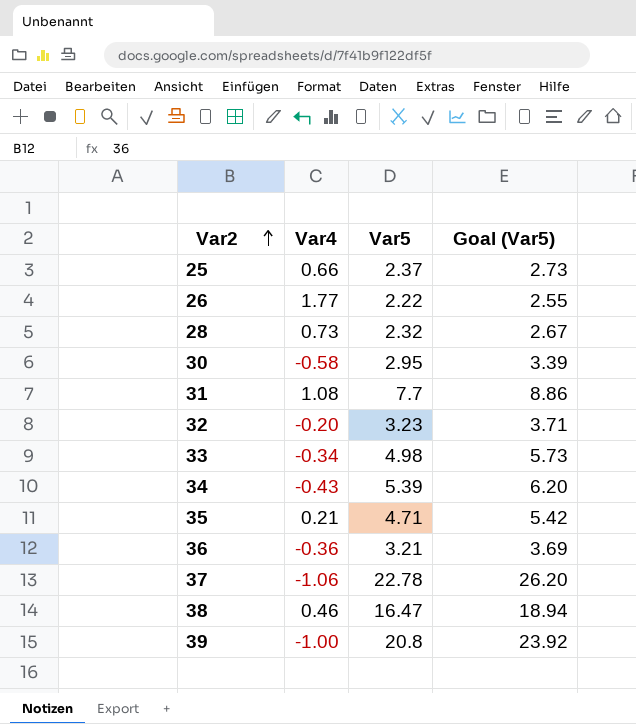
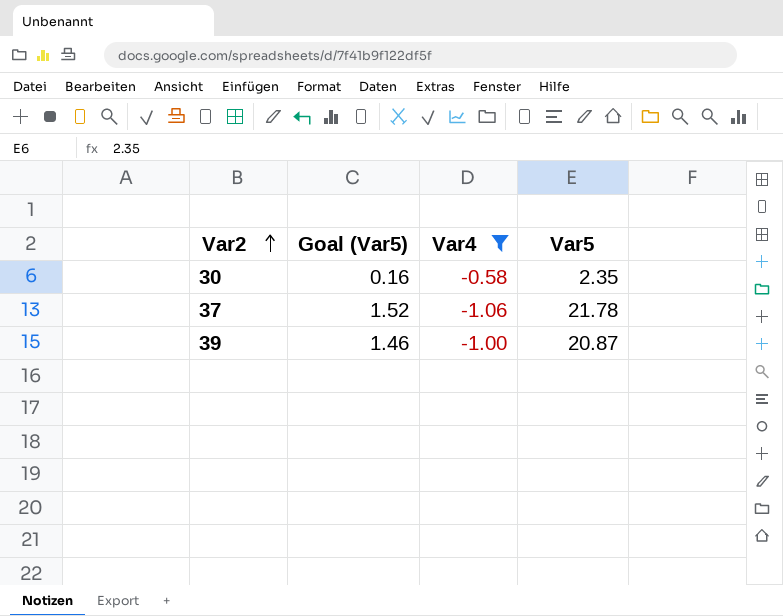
filter: none -> Var4 <= -0.58
column Goal (Var5) | formula: [Var5] * 1.15 -> [Var5] * 0.07
column Goal (Var5) | position: 4 -> 2
30 | Var5: 2.95 -> 2.35
37 | Var5: 22.78 -> 21.78
39 | Var5: 20.8 -> 20.87

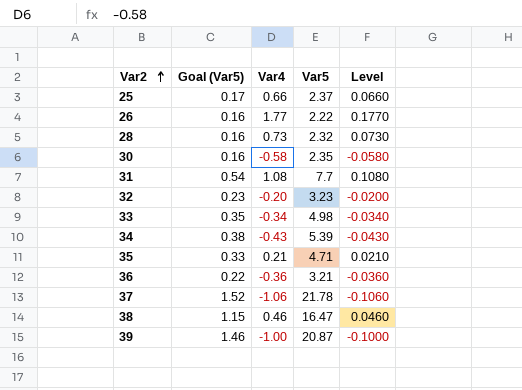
filter: Var4 <= -0.58 -> none
column Level | formula: none -> [Var4] * 0.1

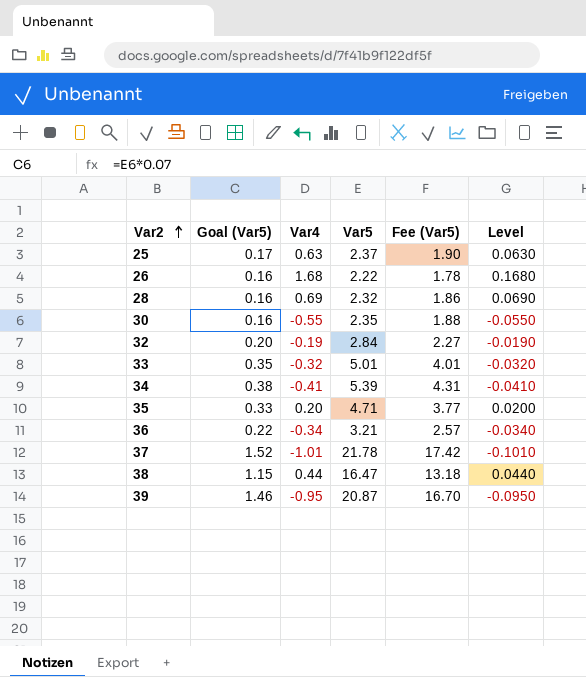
column Fee (Var5) | formula: none -> [Var5] * 0.8
row 31: 0.54 | 1.08 | 7.7 | 0.1080 -> none
25 | Var4: 0.66 -> 0.63
25 | Level: 0.0660 -> 0.0630
26 | Var4: 1.77 -> 1.68
26 | Level: 0.1770 -> 0.1680
28 | Var4: 0.73 -> 0.69
28 | Level: 0.0730 -> 0.0690
30 | Var4: -0.58 -> -0.55
30 | Level: -0.0580 -> -0.0550
32 | Goal (Var5): 0.23 -> 0.20
32 | Var4: -0.20 -> -0.19
32 | Var5: 3.23 -> 2.84
32 | Level: -0.0200 -> -0.0190
33 | Var4: -0.34 -> -0.32
33 | Var5: 4.98 -> 5.01
33 | Level: -0.0340 -> -0.0320
34 | Var4: -0.43 -> -0.41
34 | Level: -0.0430 -> -0.0410
35 | Var4: 0.21 -> 0.20
35 | Level: 0.0210 -> 0.0200
36 | Var4: -0.36 -> -0.34
36 | Level: -0.0360 -> -0.0340
37 | Var4: -1.06 -> -1.01
37 | Level: -0.1060 -> -0.1010
38 | Var4: 0.46 -> 0.44
38 | Level: 0.0460 -> 0.0440
39 | Var4: -1.00 -> -0.95
39 | Level: -0.1000 -> -0.0950

